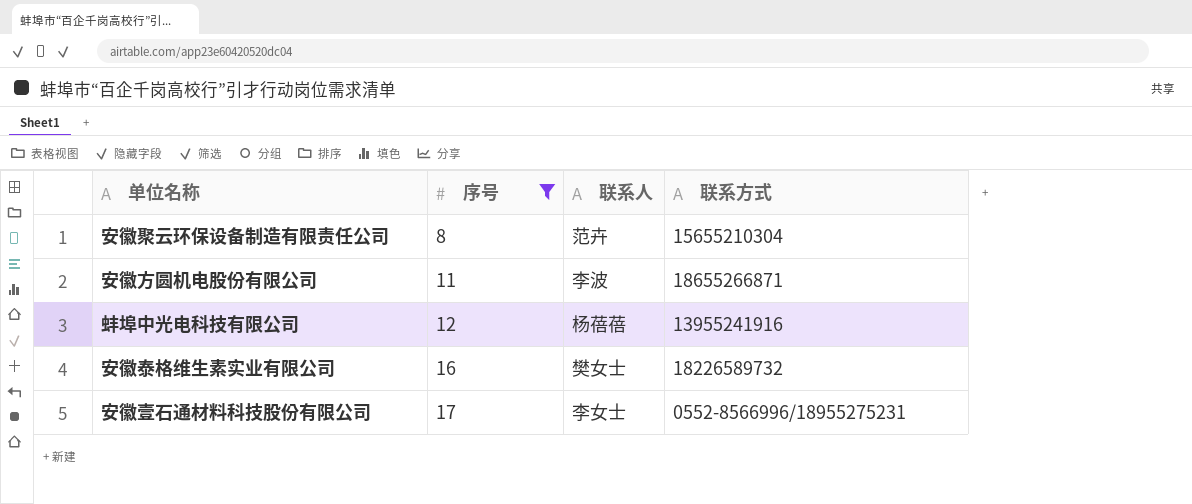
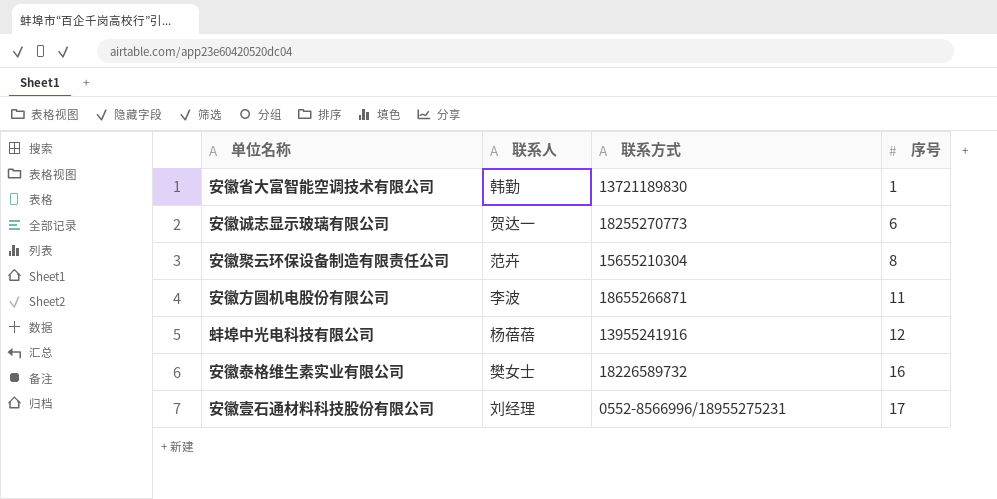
filter: 序号 >= 8 -> none
column 序号 | position: 2 -> 4
安徽壹石通材料科技股份有限公司 | 联系人: 李女士 -> 刘经理

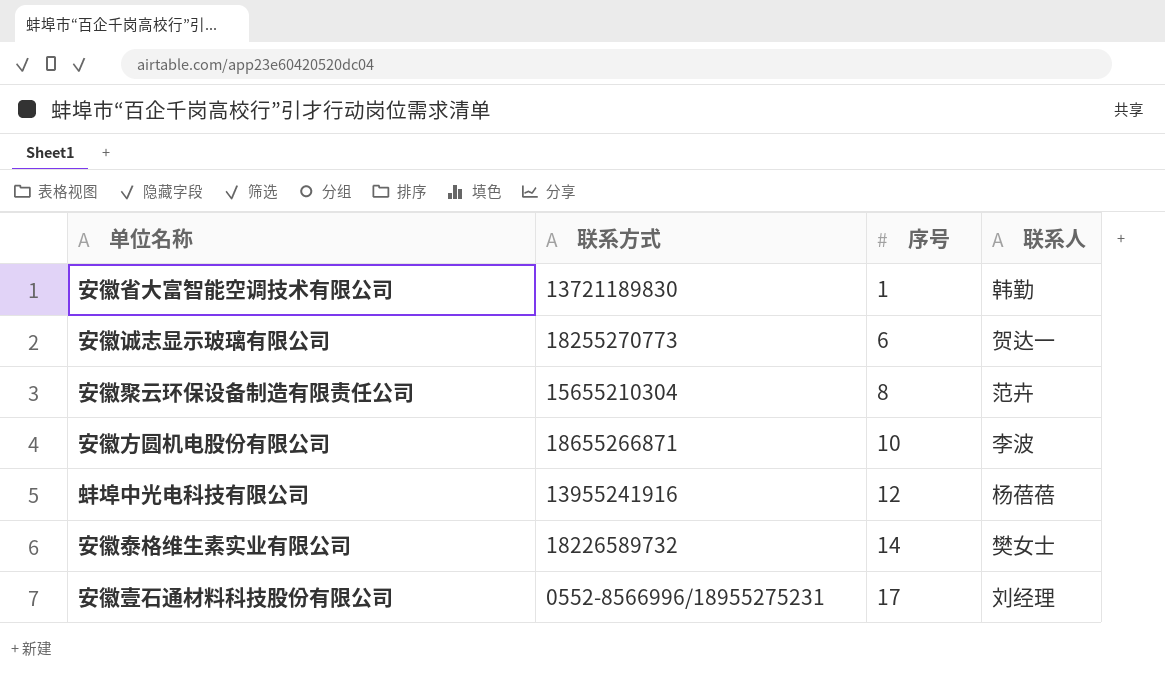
column 联系人 | position: 2 -> 4
安徽方圆机电股份有限公司 | 序号: 11 -> 10
安徽泰格维生素实业有限公司 | 序号: 16 -> 14

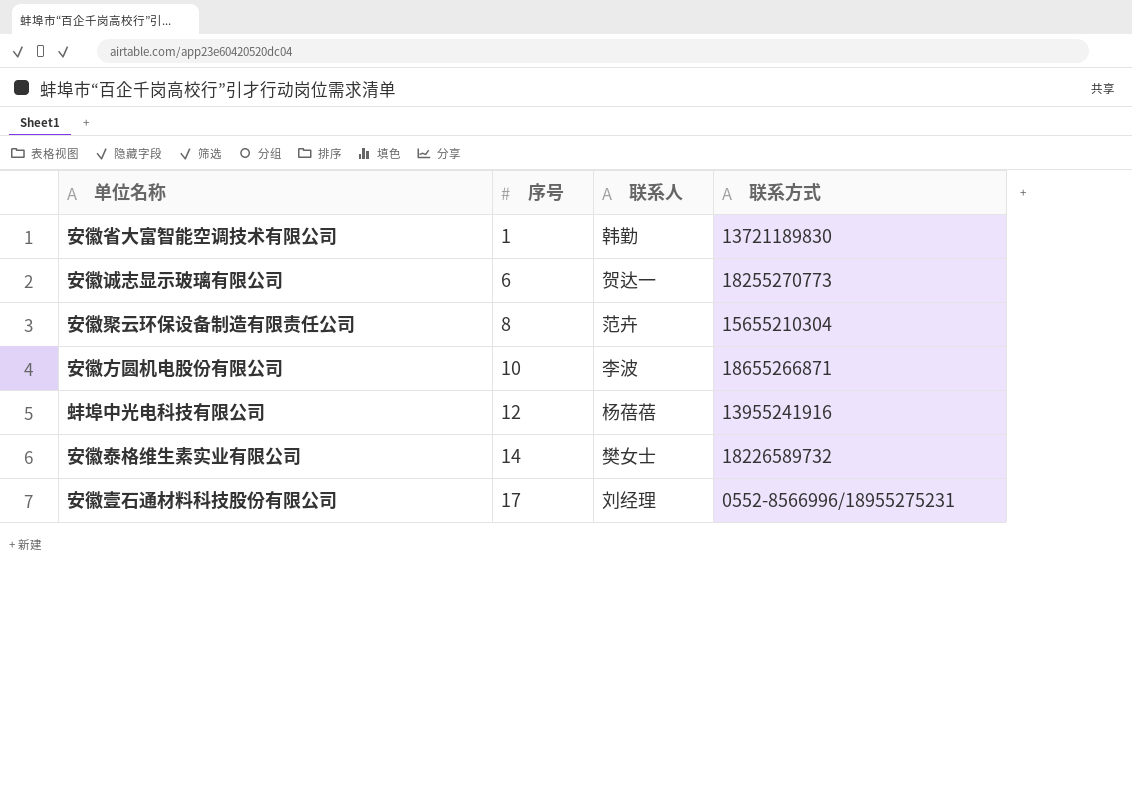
column 联系方式 | position: 2 -> 4

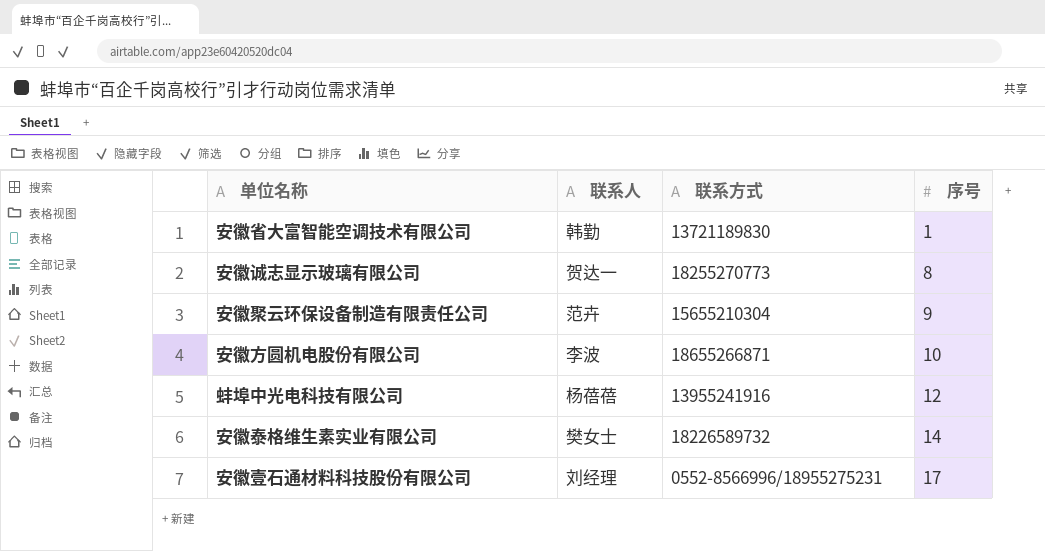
column 序号 | position: 2 -> 4
安徽诚志显示玻璃有限公司 | 序号: 6 -> 8
安徽聚云环保设备制造有限责任公司 | 序号: 8 -> 9

